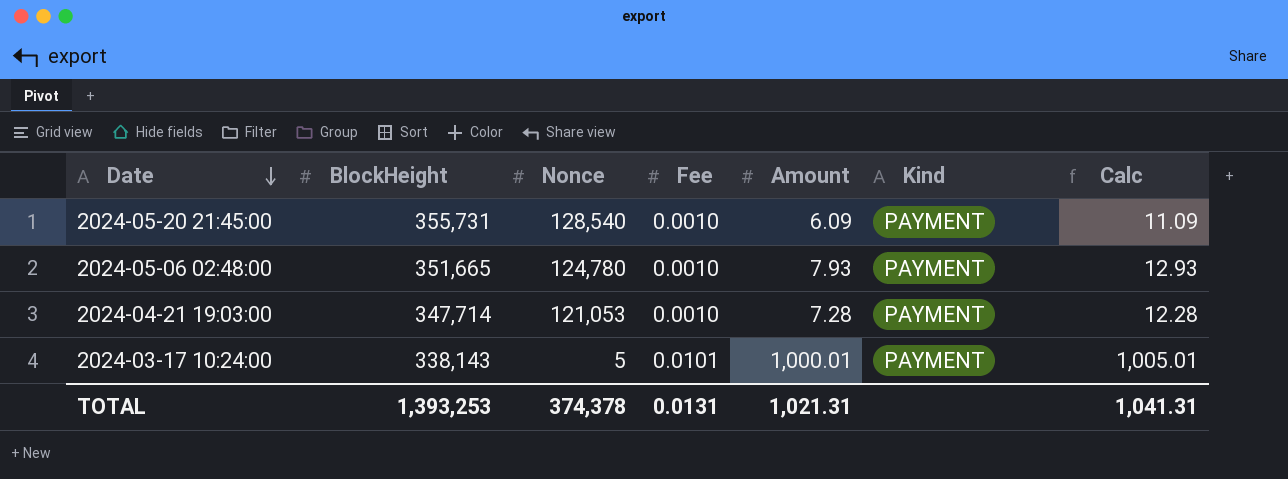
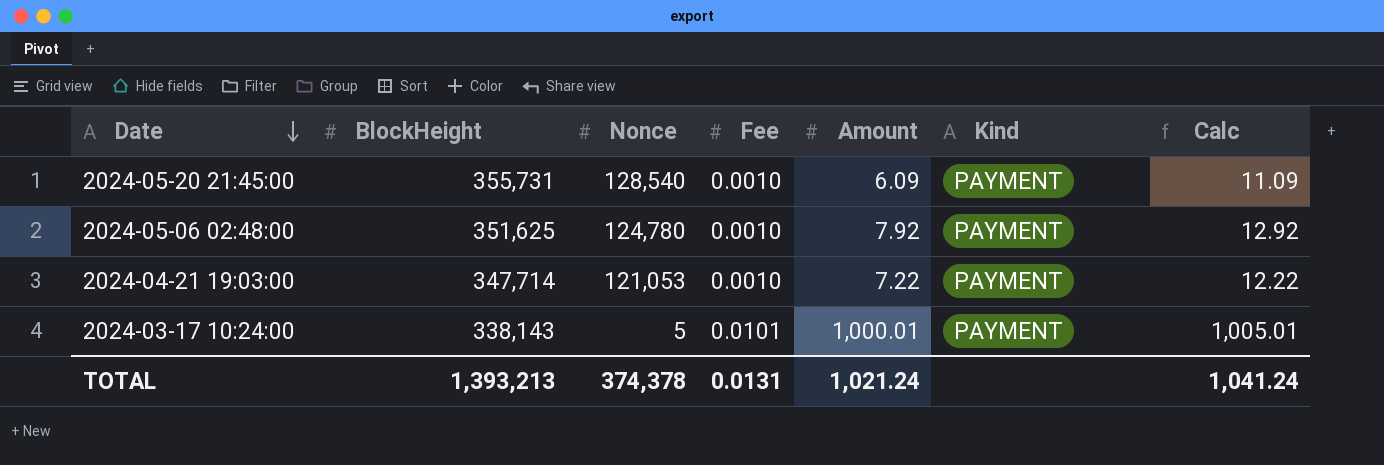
2024-05-06 02:48:00 | BlockHeight: 351,665 -> 351,625
2024-05-06 02:48:00 | Amount: 7.93 -> 7.92
2024-05-06 02:48:00 | Calc: 12.93 -> 12.92
2024-04-21 19:03:00 | Amount: 7.28 -> 7.22
2024-04-21 19:03:00 | Calc: 12.28 -> 12.22
TOTAL | BlockHeight: 1,393,253 -> 1,393,213
TOTAL | Amount: 1,021.31 -> 1,021.24
TOTAL | Calc: 1,041.31 -> 1,041.24

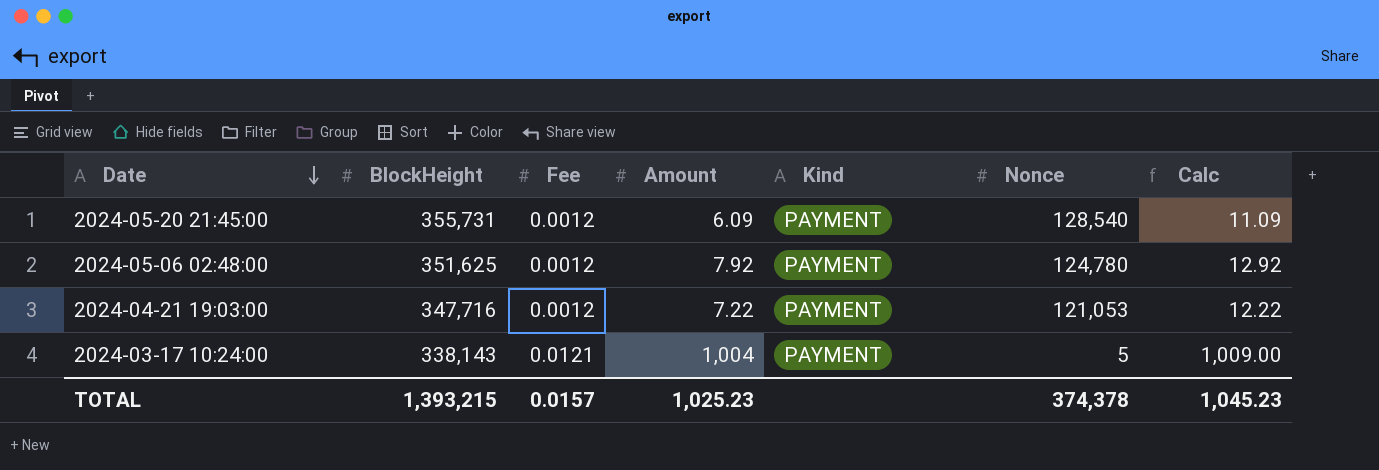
column Nonce | position: 3 -> 6
2024-05-20 21:45:00 | Fee: 0.0010 -> 0.0012
2024-05-06 02:48:00 | Fee: 0.0010 -> 0.0012
2024-04-21 19:03:00 | BlockHeight: 347,714 -> 347,716
2024-04-21 19:03:00 | Fee: 0.0010 -> 0.0012
2024-03-17 10:24:00 | Fee: 0.0101 -> 0.0121
2024-03-17 10:24:00 | Amount: 1,000.01 -> 1,004
2024-03-17 10:24:00 | Calc: 1,005.01 -> 1,009.00
TOTAL | BlockHeight: 1,393,213 -> 1,393,215
TOTAL | Fee: 0.0131 -> 0.0157
TOTAL | Amount: 1,021.24 -> 1,025.23
TOTAL | Calc: 1,041.24 -> 1,045.23

